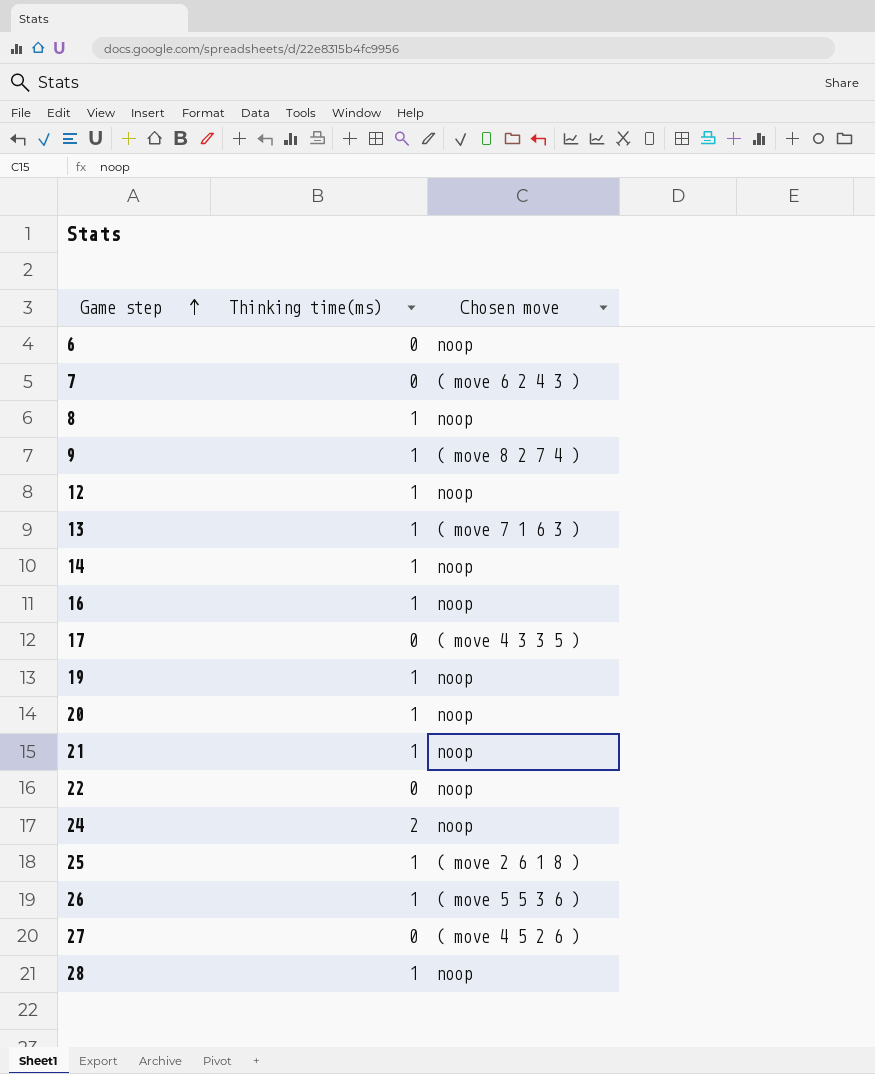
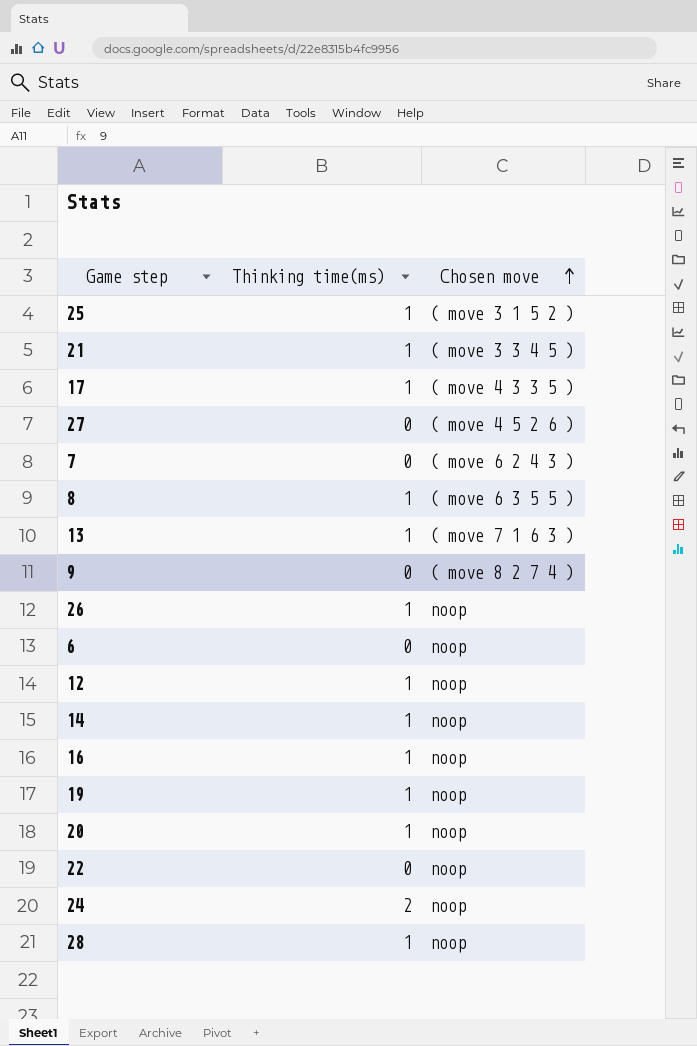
row order: Game step ascending -> Chosen move ascending
25 | Chosen move: ( move 2 6 1 8 ) -> ( move 3 1 5 2 )
21 | Chosen move: noop -> ( move 3 3 4 5 )
17 | Thinking time(ms): 0 -> 1
8 | Chosen move: noop -> ( move 6 3 5 5 )
9 | Thinking time(ms): 1 -> 0
26 | Chosen move: ( move 5 5 3 6 ) -> noop

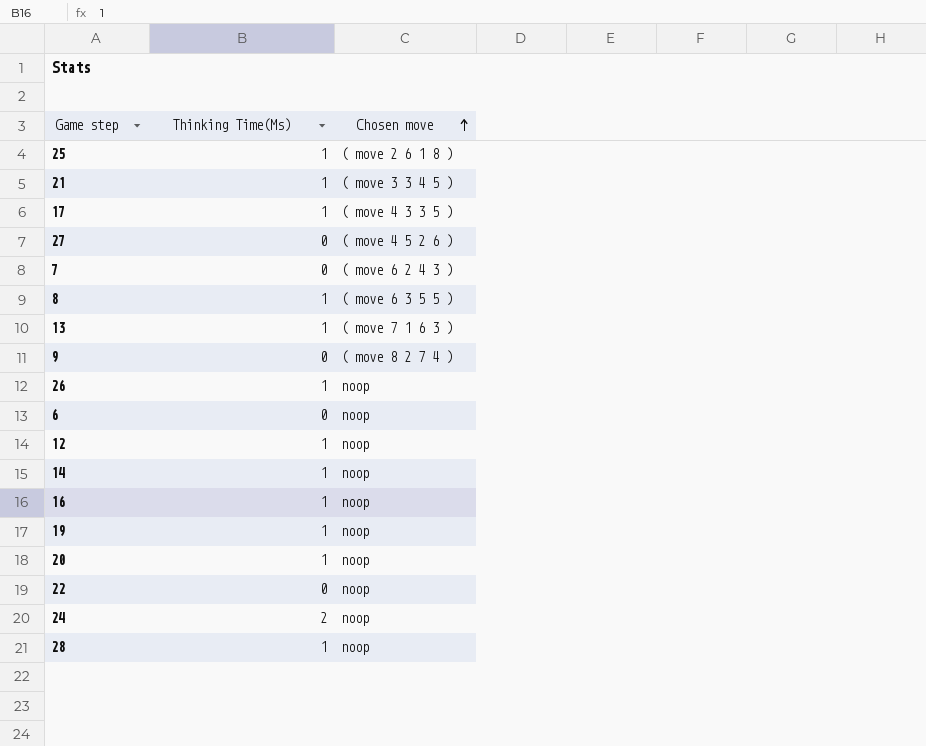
column name: Thinking time(ms) -> Thinking Time(Ms)
25 | Chosen move: ( move 3 1 5 2 ) -> ( move 2 6 1 8 )

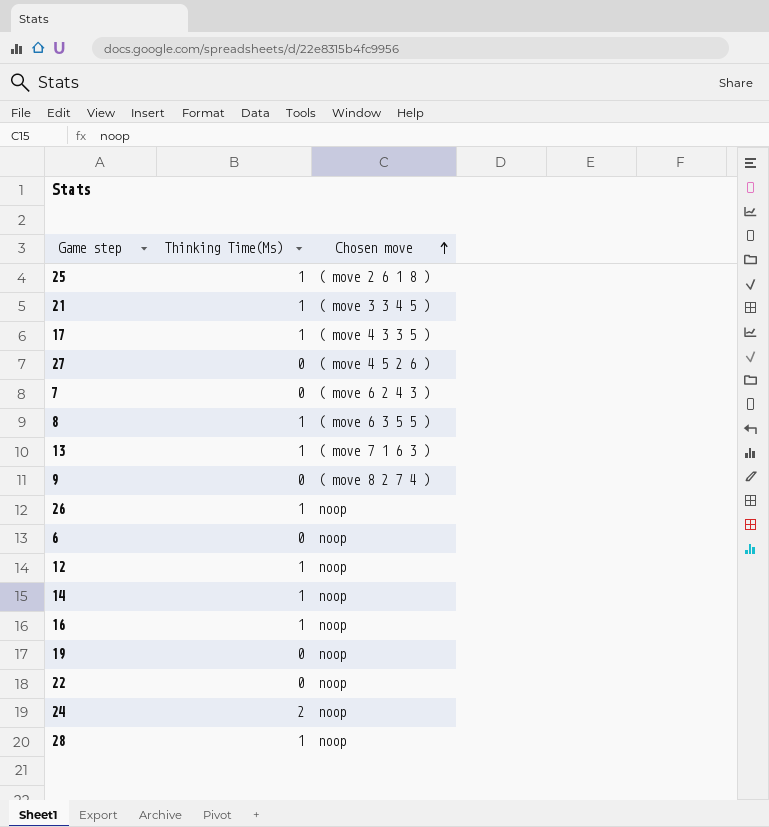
row 20: 1 | noop -> none
19 | Thinking Time(Ms): 1 -> 0

